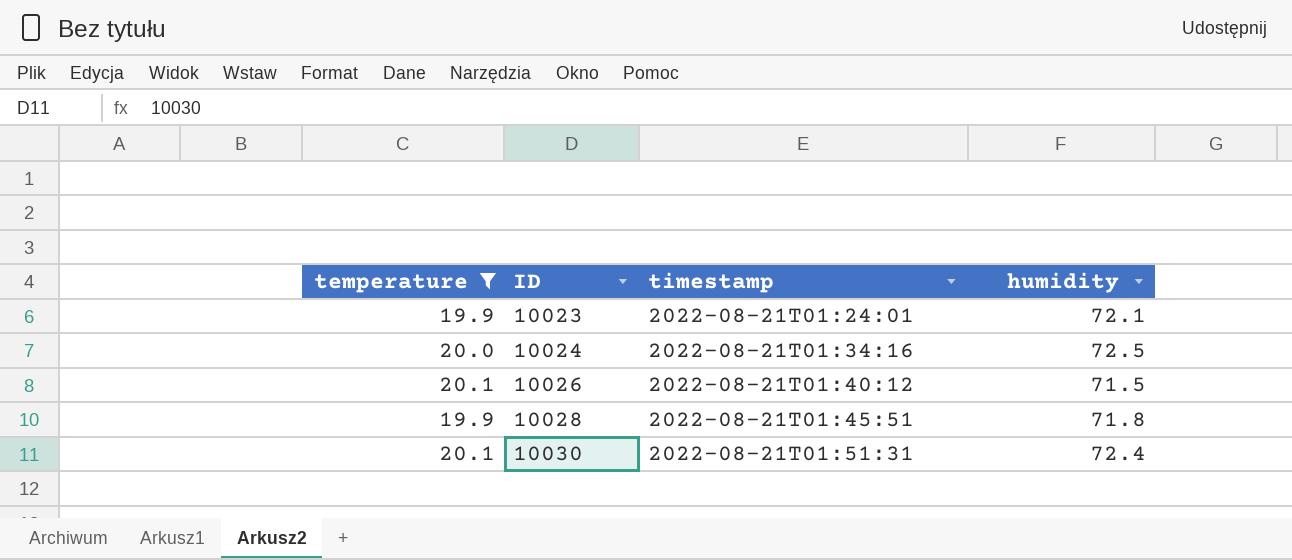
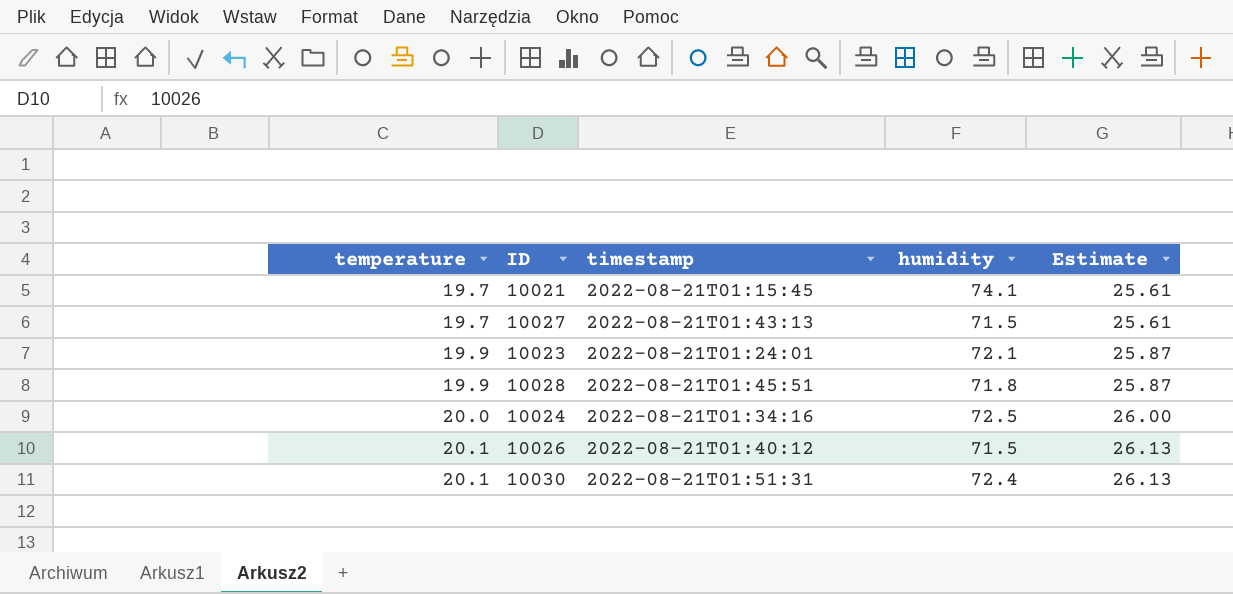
filter: temperature != 19.7 -> none
row order: ID ascending -> temperature ascending
column Estimate | formula: none -> [temperature] * 1.3

